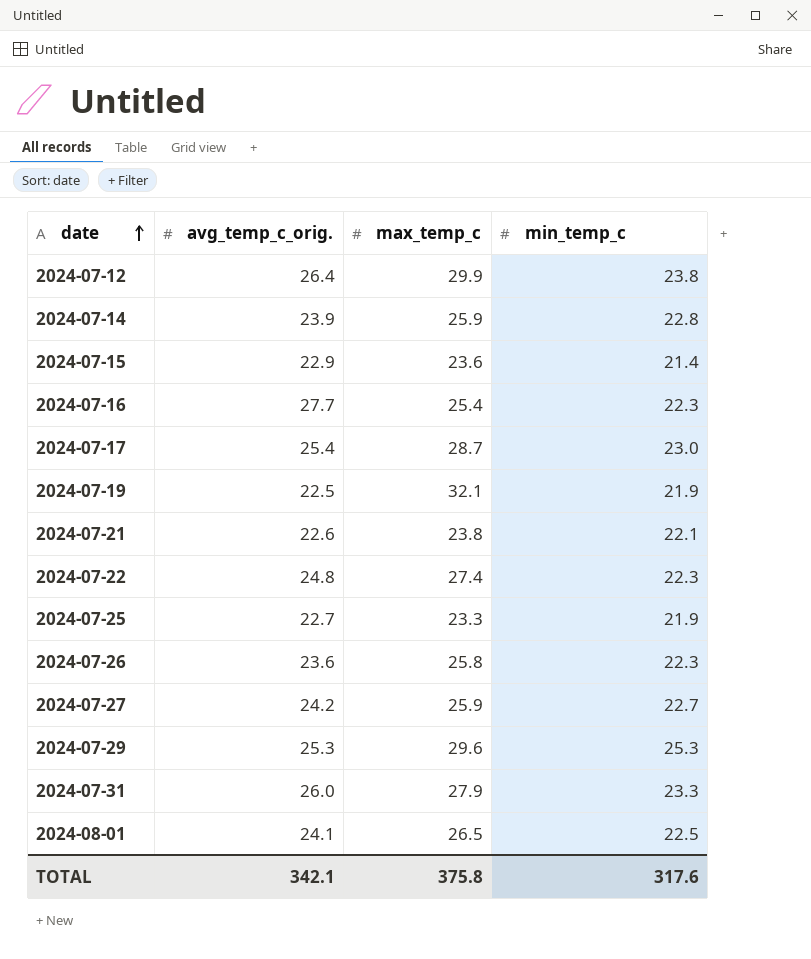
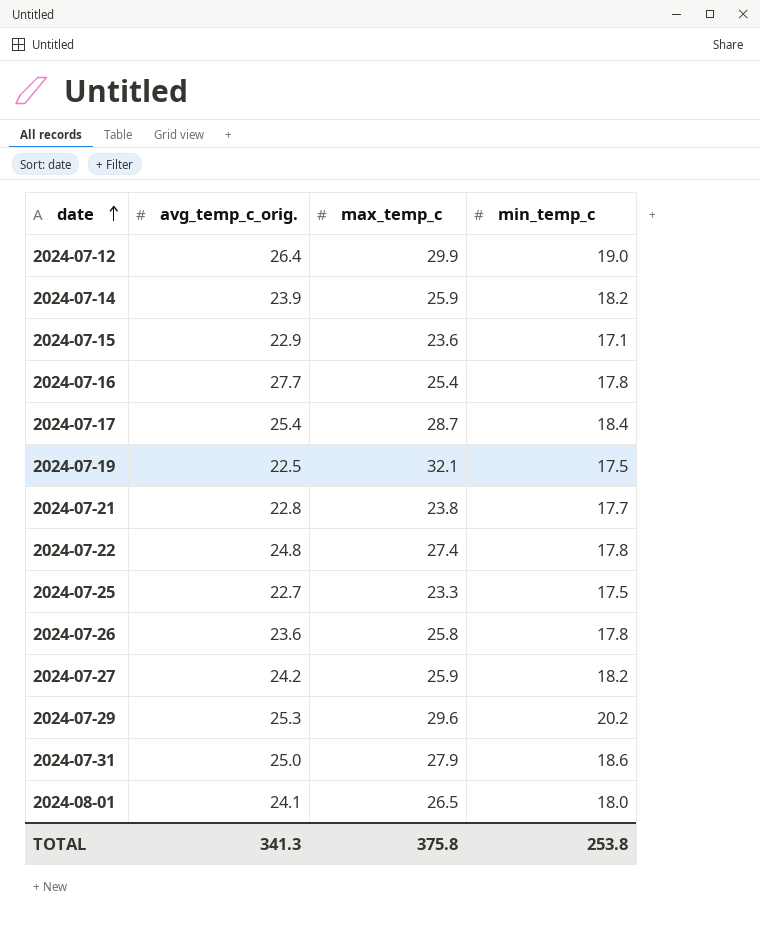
2024-07-12 | min_temp_c: 23.8 -> 19.0
2024-07-14 | min_temp_c: 22.8 -> 18.2
2024-07-15 | min_temp_c: 21.4 -> 17.1
2024-07-16 | min_temp_c: 22.3 -> 17.8
2024-07-17 | min_temp_c: 23.0 -> 18.4
2024-07-19 | min_temp_c: 21.9 -> 17.5
2024-07-21 | avg_temp_c_orig.: 22.6 -> 22.8
2024-07-21 | min_temp_c: 22.1 -> 17.7
2024-07-22 | min_temp_c: 22.3 -> 17.8
2024-07-25 | min_temp_c: 21.9 -> 17.5
2024-07-26 | min_temp_c: 22.3 -> 17.8
2024-07-27 | min_temp_c: 22.7 -> 18.2
2024-07-29 | min_temp_c: 25.3 -> 20.2
2024-07-31 | avg_temp_c_orig.: 26.0 -> 25.0
2024-07-31 | min_temp_c: 23.3 -> 18.6
2024-08-01 | min_temp_c: 22.5 -> 18.0
TOTAL | avg_temp_c_orig.: 342.1 -> 341.3
TOTAL | min_temp_c: 317.6 -> 253.8

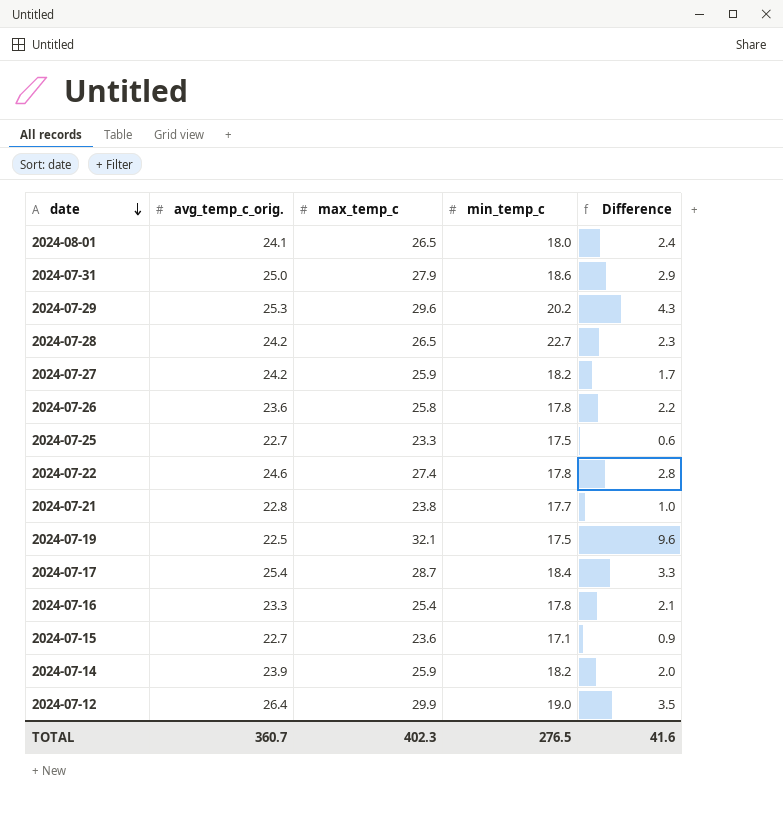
row order: date ascending -> date descending
column Difference | formula: none -> [max_temp_c] - [avg_temp_c_orig.]
row 2024-07-28: none -> 24.2 | 26.5 | 22.7 | 2.3
2024-07-22 | avg_temp_c_orig.: 24.8 -> 24.6
2024-07-16 | avg_temp_c_orig.: 27.7 -> 23.3
2024-07-15 | avg_temp_c_orig.: 22.9 -> 22.7
TOTAL | avg_temp_c_orig.: 341.3 -> 360.7
TOTAL | max_temp_c: 375.8 -> 402.3
TOTAL | min_temp_c: 253.8 -> 276.5

